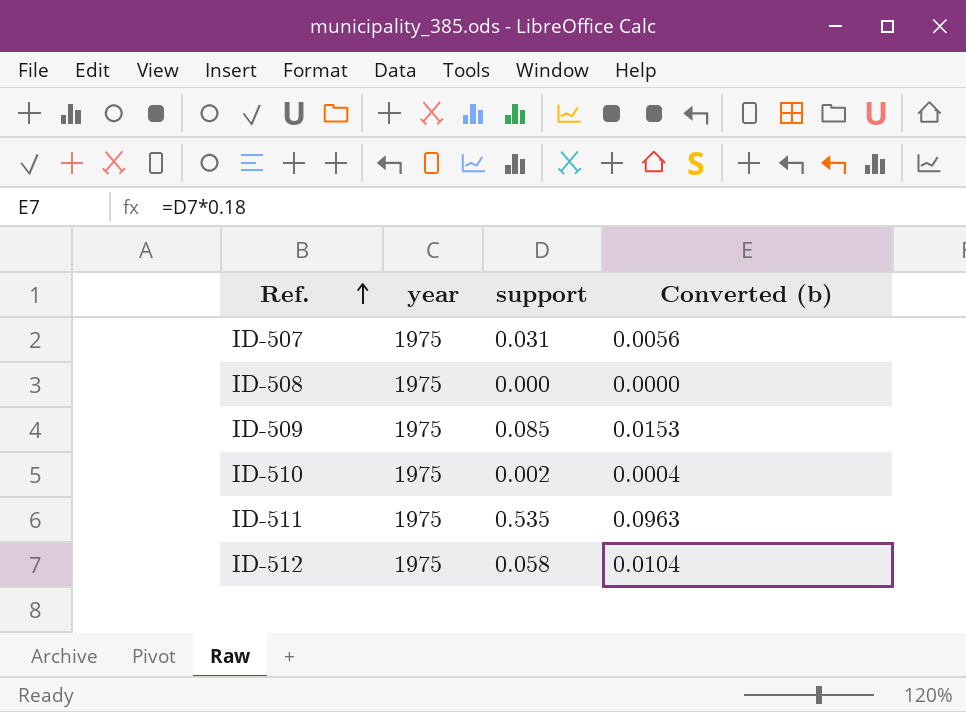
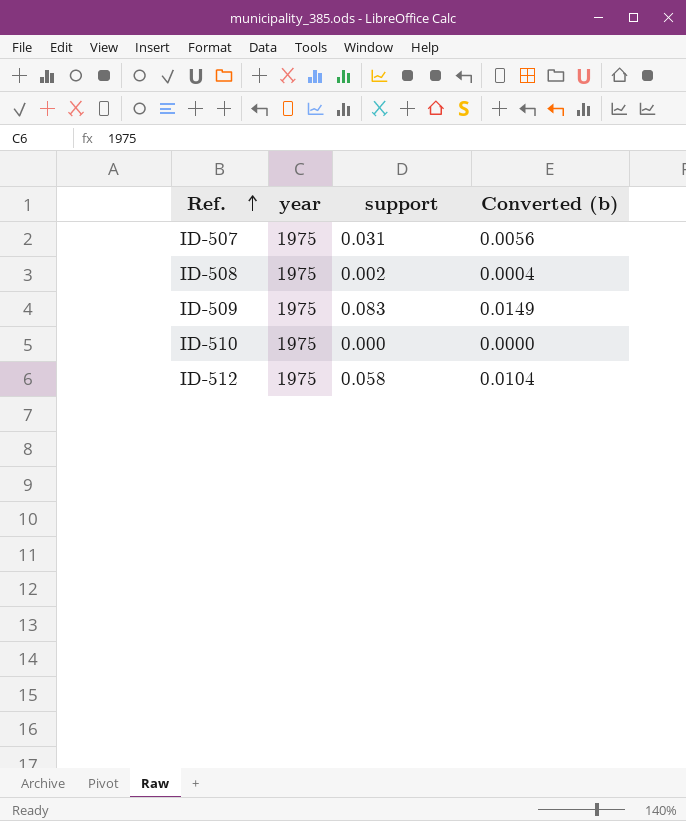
row ID-511: 1975 | 0.535 | 0.0963 -> none
ID-508 | support: 0.000 -> 0.002
ID-508 | Converted (b): 0.0000 -> 0.0004
ID-509 | support: 0.085 -> 0.083
ID-509 | Converted (b): 0.0153 -> 0.0149
ID-510 | support: 0.002 -> 0.000
ID-510 | Converted (b): 0.0004 -> 0.0000

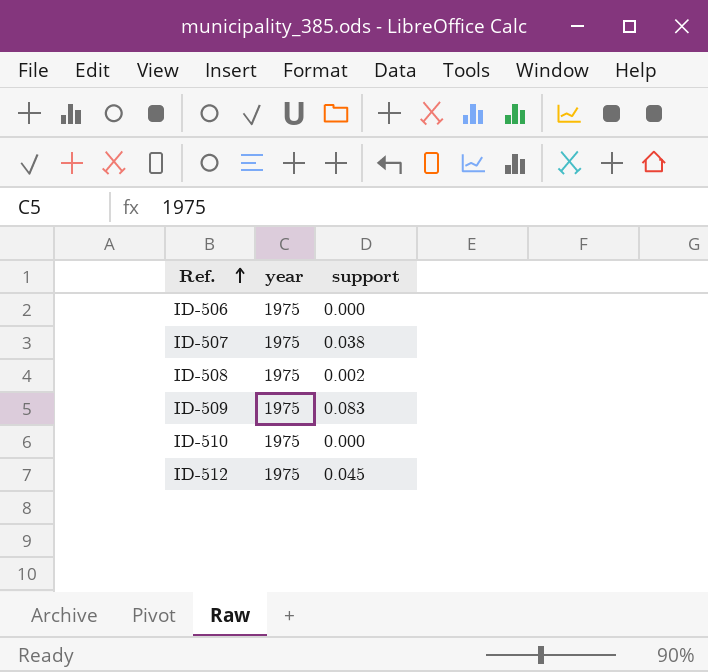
column Converted (b) | formula: [support] * 0.18 -> none
row ID-506: none -> 1975 | 0.000
ID-507 | support: 0.031 -> 0.038
ID-512 | support: 0.058 -> 0.045

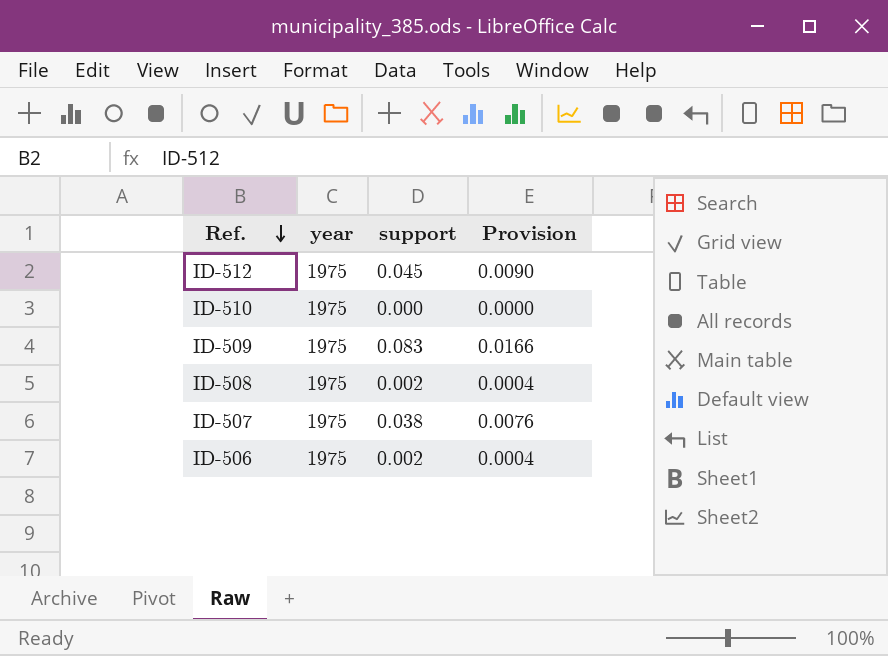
row order: Ref. ascending -> Ref. descending
column Provision | formula: none -> [support] * 0.2
ID-506 | support: 0.000 -> 0.002

